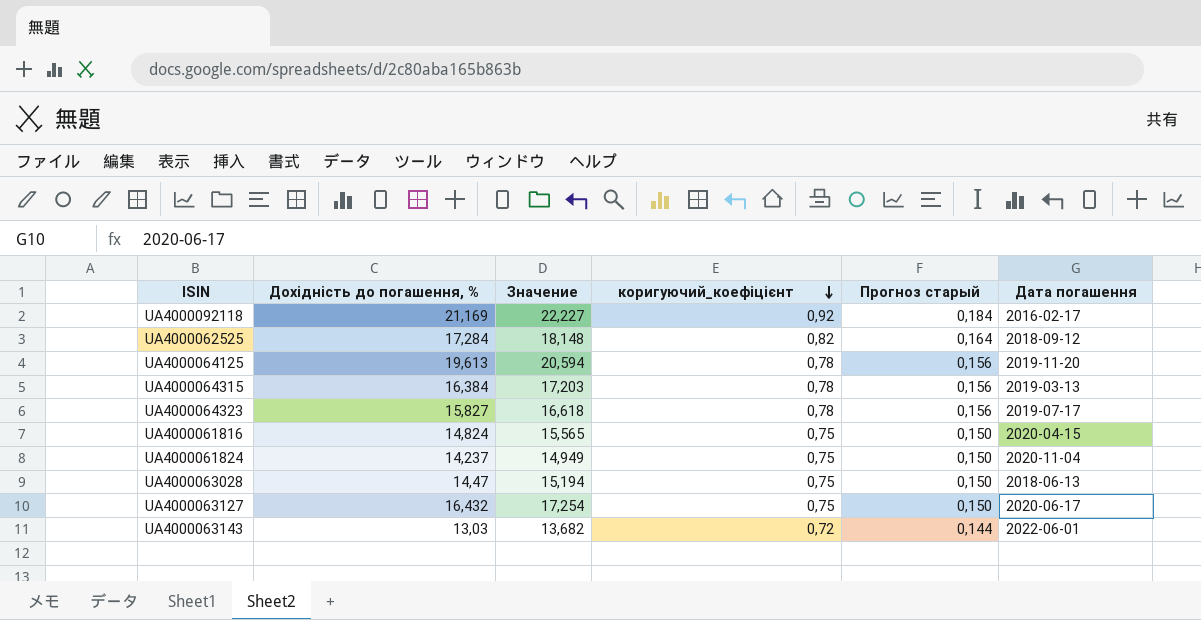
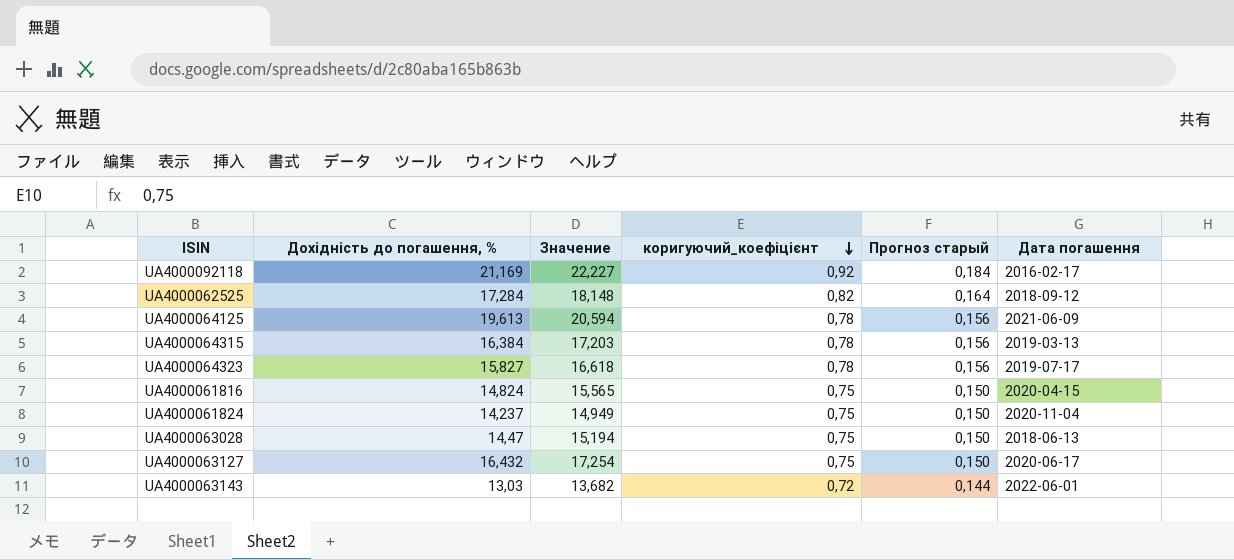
UA4000064125 | Дата погашення: 2019-11-20 -> 2021-06-09

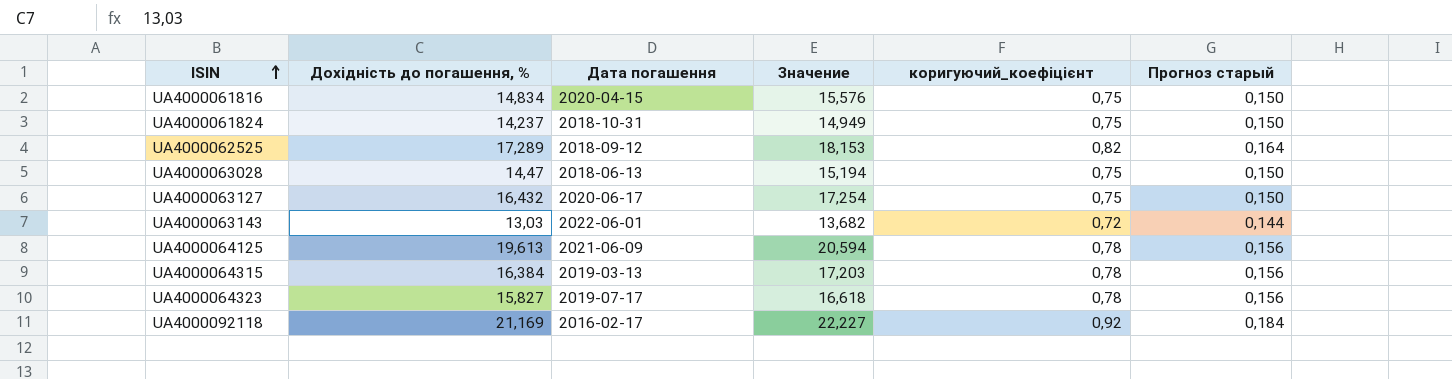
row order: коригуючий_коефіцієнт descending -> ISIN ascending
column Дата погашення | position: 6 -> 3
UA4000061816 | Дохідність до погашення, %: 14,824 -> 14,834
UA4000061816 | Значение: 15,565 -> 15,576
UA4000061824 | Дата погашення: 2020-11-04 -> 2018-10-31
UA4000062525 | Дохідність до погашення, %: 17,284 -> 17,289
UA4000062525 | Значение: 18,148 -> 18,153

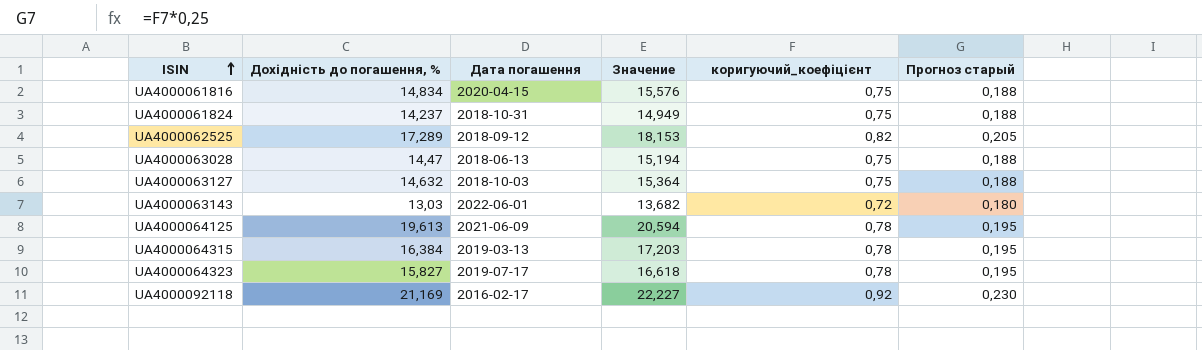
column Прогноз старый | formula: [коригуючий_коефіцієнт] * 0,2 -> [коригуючий_коефіцієнт] * 0,25
UA4000063127 | Дохідність до погашення, %: 16,432 -> 14,632
UA4000063127 | Дата погашення: 2020-06-17 -> 2018-10-03
UA4000063127 | Значение: 17,254 -> 15,364

